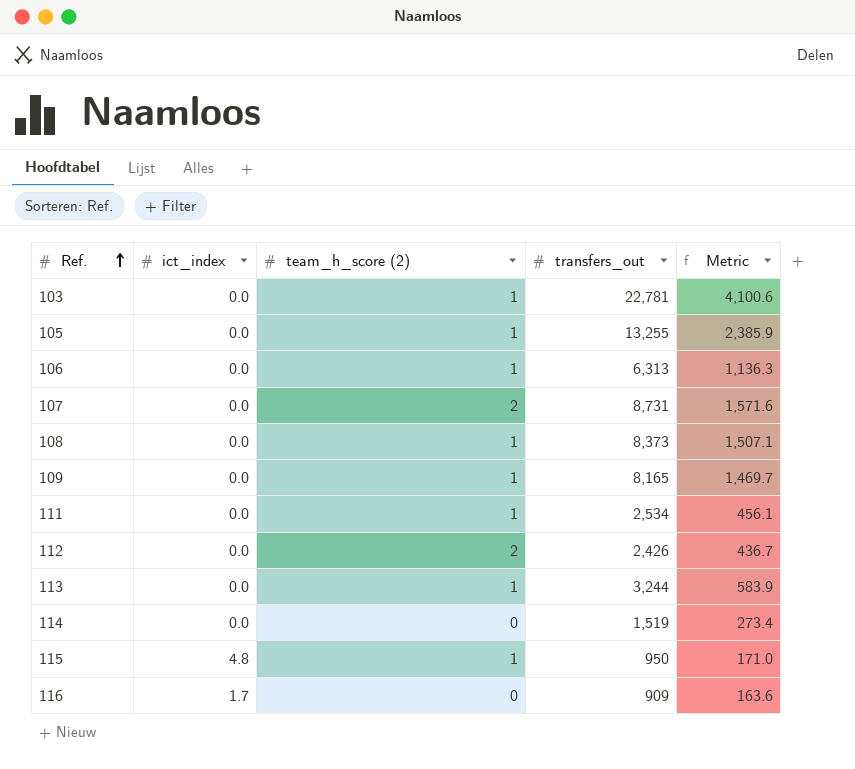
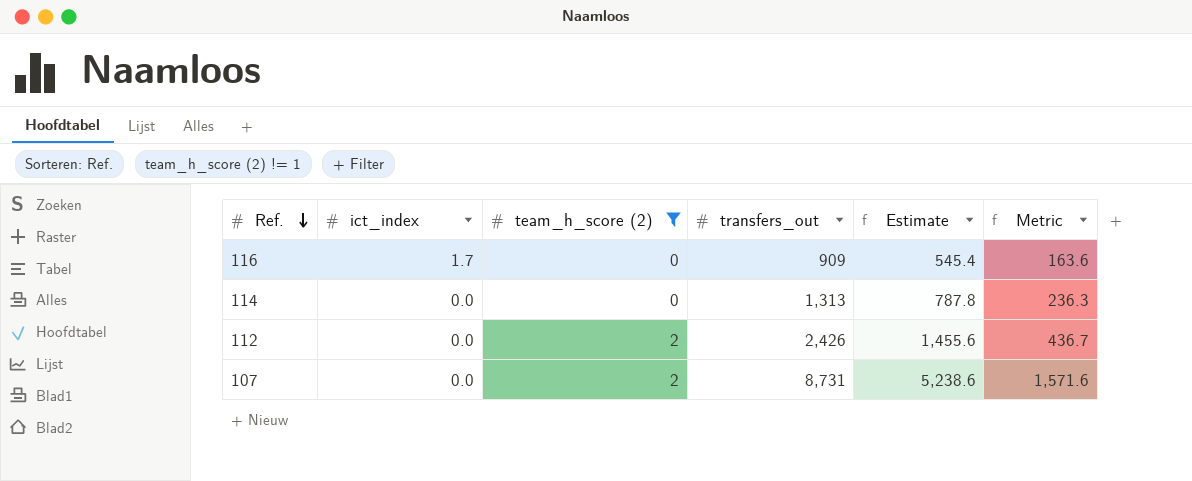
filter: none -> team_h_score (2) != 1
row order: Ref. ascending -> Ref. descending
column Estimate | formula: none -> [transfers_out] * 0.6
114 | transfers_out: 1,519 -> 1,313
114 | Metric: 273.4 -> 236.3

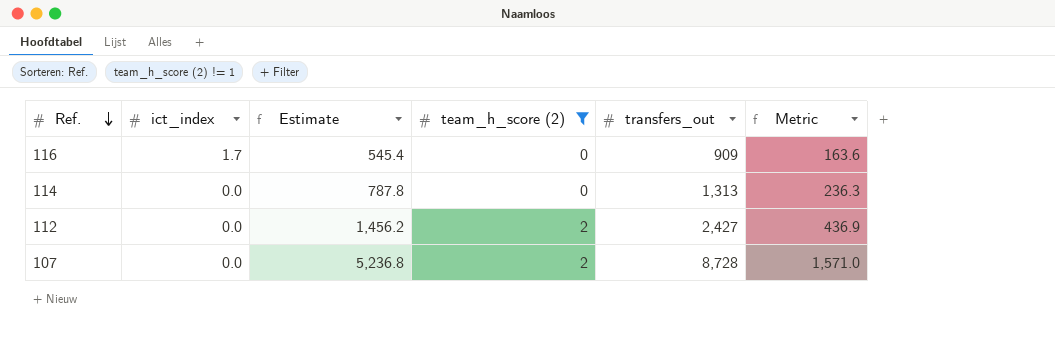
column Estimate | position: 5 -> 3
112 | Estimate: 1,455.6 -> 1,456.2
112 | transfers_out: 2,426 -> 2,427
112 | Metric: 436.7 -> 436.9
107 | Estimate: 5,238.6 -> 5,236.8
107 | transfers_out: 8,731 -> 8,728
107 | Metric: 1,571.6 -> 1,571.0

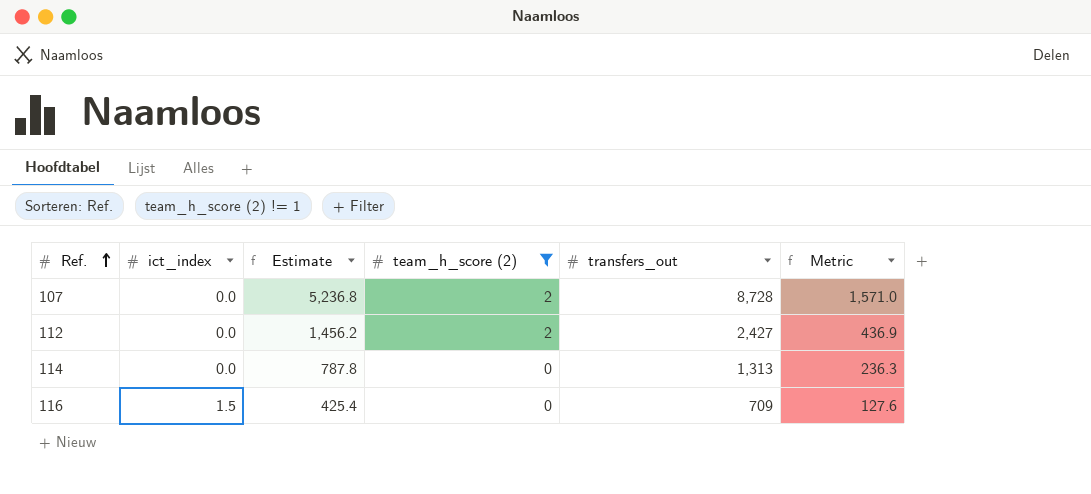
row order: Ref. descending -> Ref. ascending
116 | ict_index: 1.7 -> 1.5
116 | Estimate: 545.4 -> 425.4
116 | transfers_out: 909 -> 709
116 | Metric: 163.6 -> 127.6

